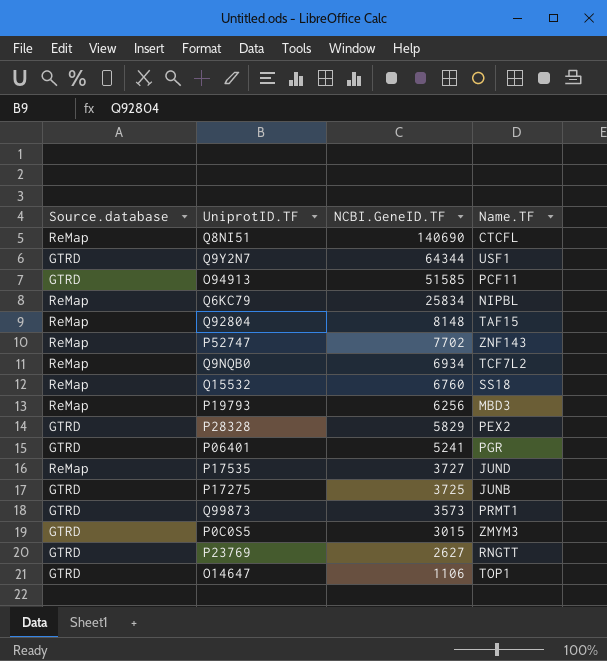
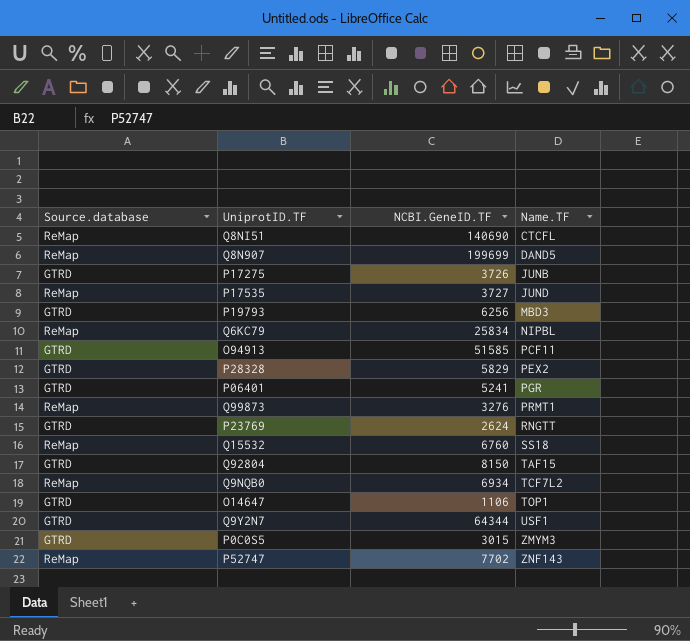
row order: NCBI.GeneID.TF descending -> Name.TF ascending
row Q8N907: none -> ReMap | 199699 | DAND5
P17275 | NCBI.GeneID.TF: 3725 -> 3726
P19793 | Source.database: ReMap -> GTRD
Q99873 | Source.database: GTRD -> ReMap
Q99873 | NCBI.GeneID.TF: 3573 -> 3276
P23769 | NCBI.GeneID.TF: 2627 -> 2624
Q92804 | Source.database: ReMap -> GTRD
Q92804 | NCBI.GeneID.TF: 8148 -> 8150

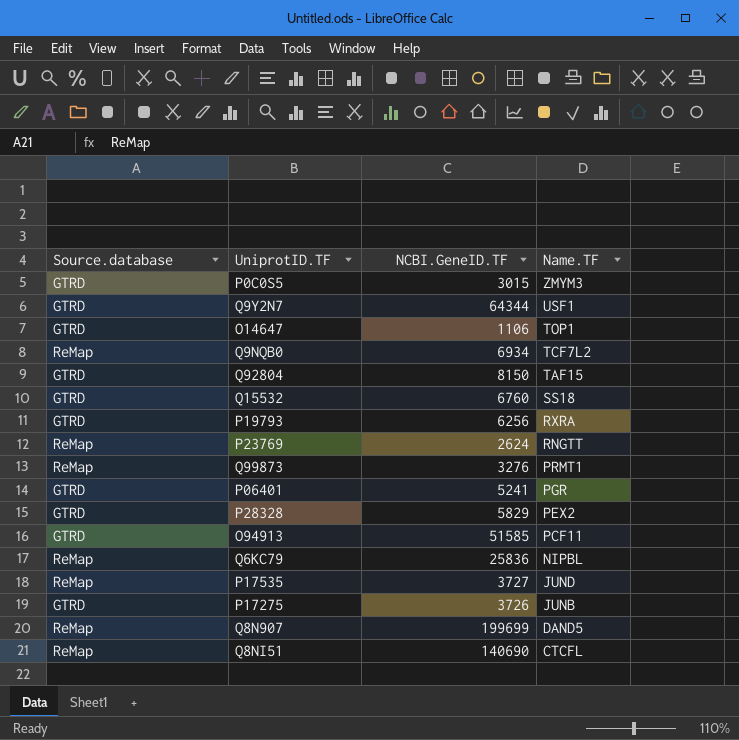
row order: Name.TF ascending -> Name.TF descending
row P52747: ReMap | 7702 | ZNF143 -> none
Q15532 | Source.database: ReMap -> GTRD
P19793 | Name.TF: MBD3 -> RXRA
P23769 | Source.database: GTRD -> ReMap
Q6KC79 | NCBI.GeneID.TF: 25834 -> 25836

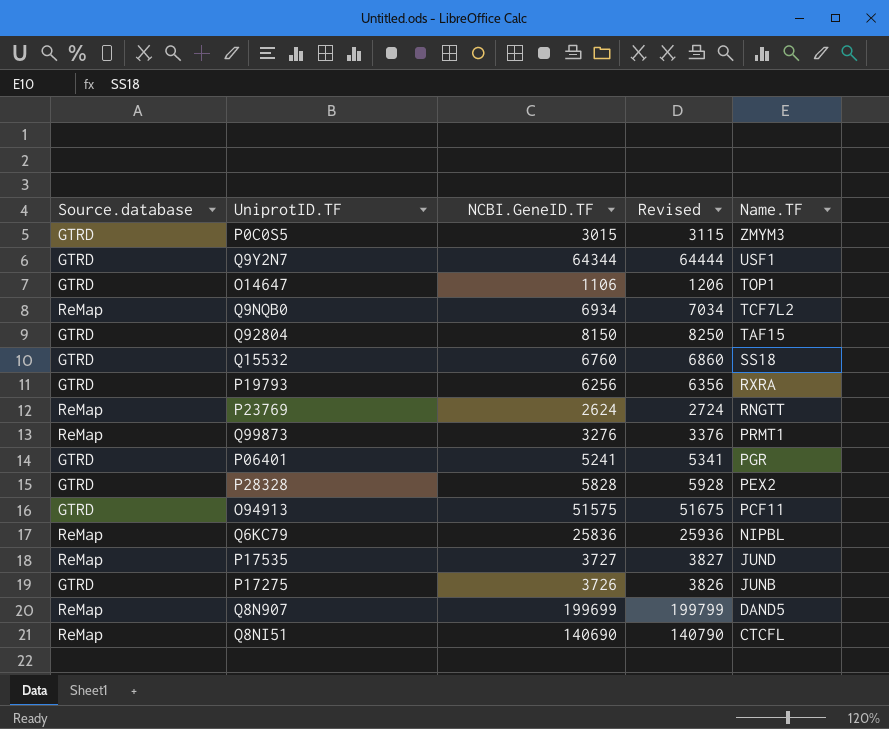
column Revised | formula: none -> [NCBI.GeneID.TF] + 100
P28328 | NCBI.GeneID.TF: 5829 -> 5828
O94913 | NCBI.GeneID.TF: 51585 -> 51575

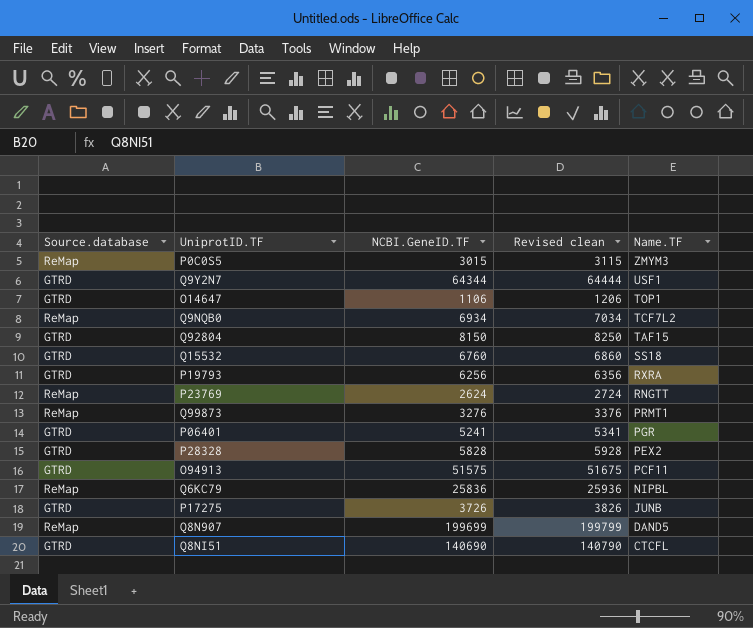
column name: Revised -> Revised clean
row P17535: ReMap | 3727 | 3827 | JUND -> none
P0C0S5 | Source.database: GTRD -> ReMap
Q8NI51 | Source.database: ReMap -> GTRD

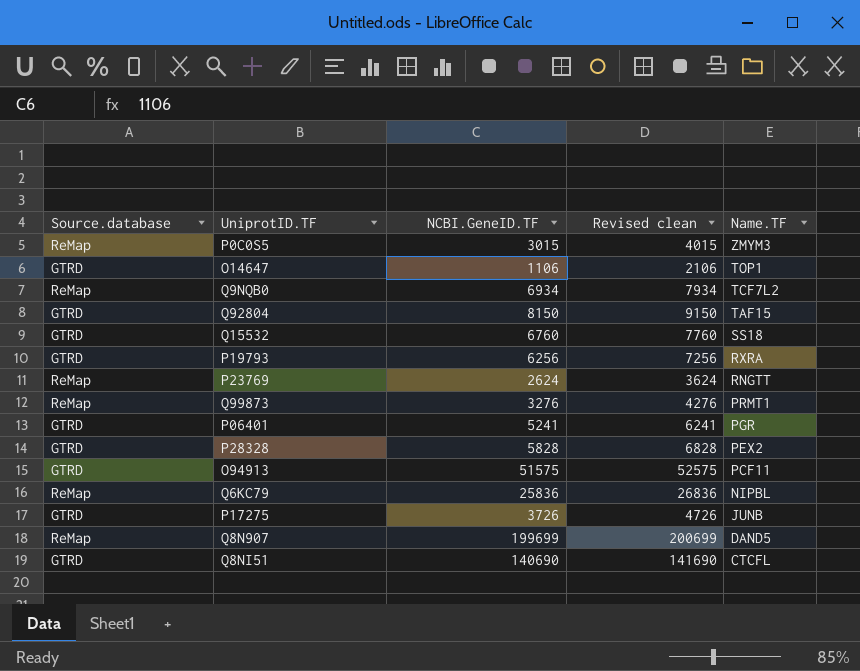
column Revised clean | formula: [NCBI.GeneID.TF] + 100 -> [NCBI.GeneID.TF] + 1000
row Q9Y2N7: GTRD | 64344 | 64444 | USF1 -> none

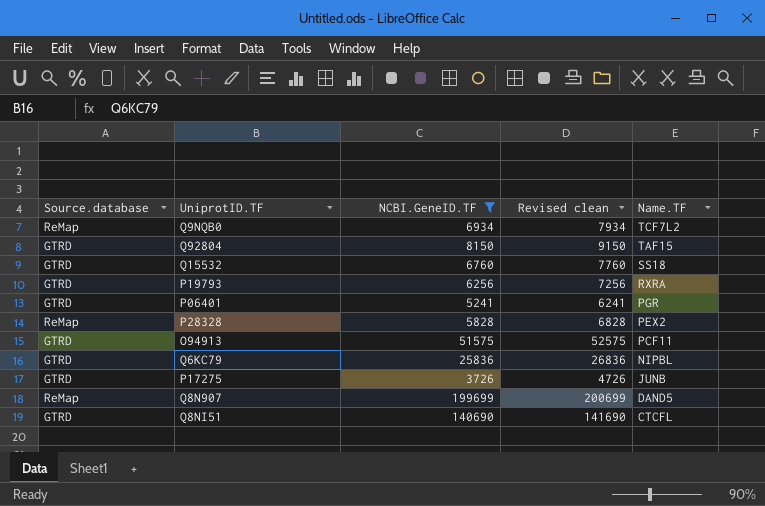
filter: none -> NCBI.GeneID.TF >= 3726
P28328 | Source.database: GTRD -> ReMap
Q6KC79 | Source.database: ReMap -> GTRD

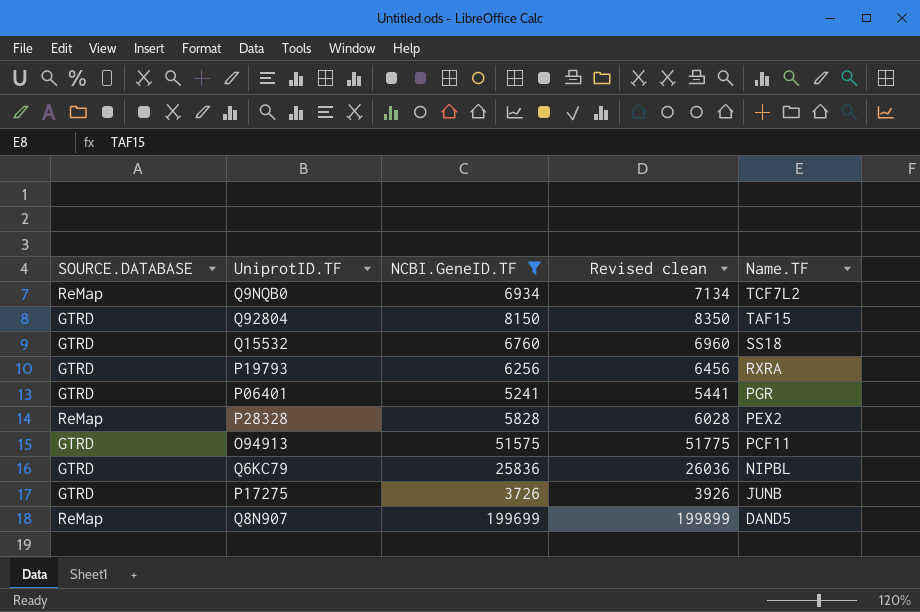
column name: Source.database -> SOURCE.DATABASE
column Revised clean | formula: [NCBI.GeneID.TF] + 1000 -> [NCBI.GeneID.TF] + 200
row Q8NI51: GTRD | 140690 | 141690 | CTCFL -> none

